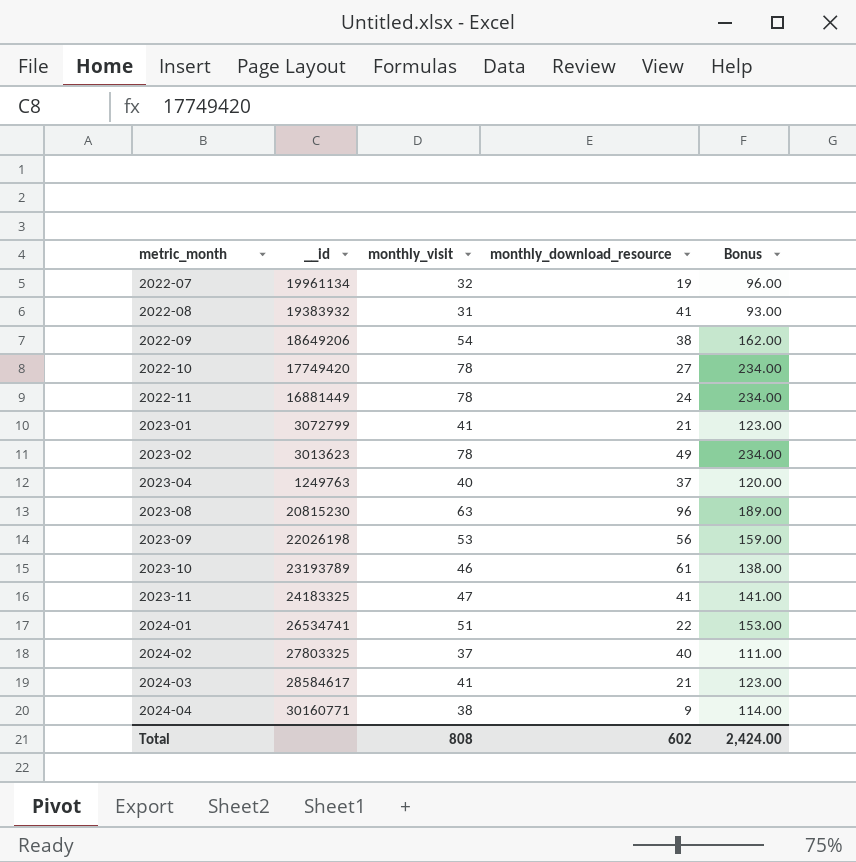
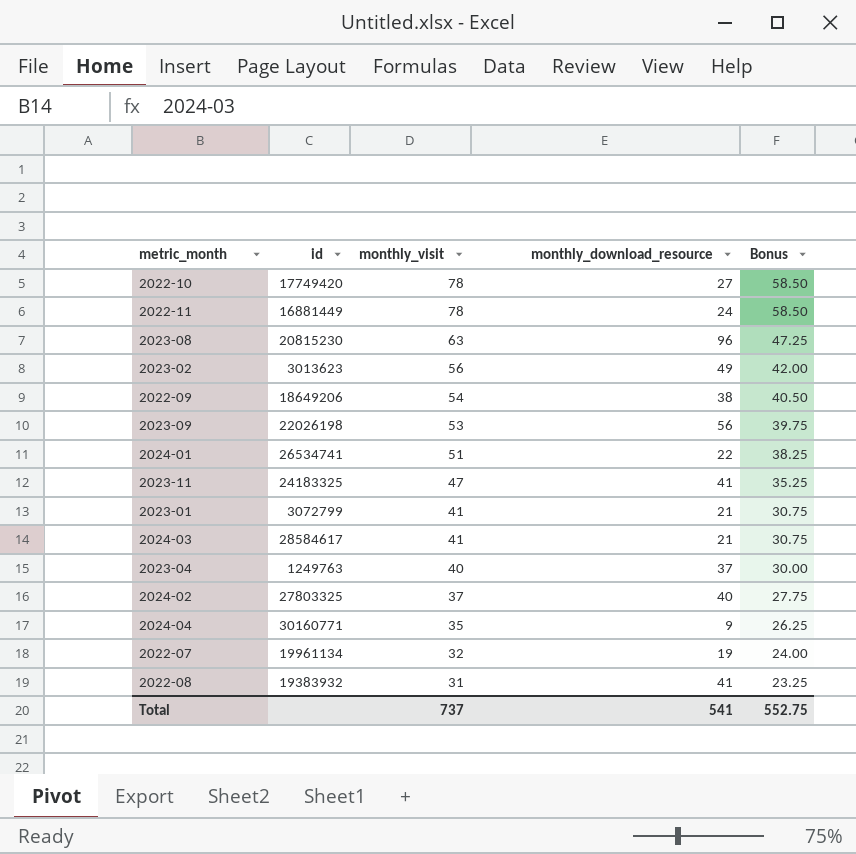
row order: metric_month ascending -> monthly_visit descending
column name: __id -> id
column Bonus | formula: [monthly_visit] * 3 -> [monthly_visit] * 0.75
row 2023-10: 23193789 | 46 | 61 | 138.00 -> none
2023-02 | monthly_visit: 78 -> 56
2024-04 | monthly_visit: 38 -> 35
Total | monthly_visit: 808 -> 737
Total | monthly_download_resource: 602 -> 541
Total | Bonus: 2,424.00 -> 552.75

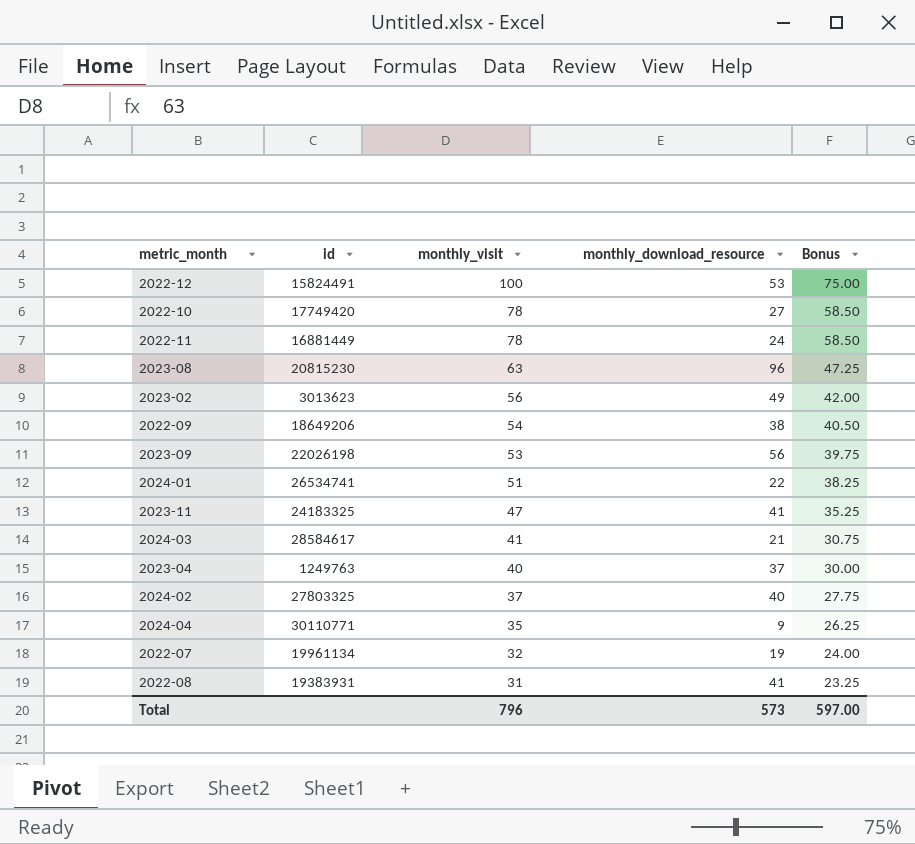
row 2023-01: 3072799 | 41 | 21 | 30.75 -> none
row 2022-12: none -> 15824491 | 100 | 53 | 75.00
2024-04 | id: 30160771 -> 30110771
2022-08 | id: 19383932 -> 19383931
Total | monthly_visit: 737 -> 796
Total | monthly_download_resource: 541 -> 573
Total | Bonus: 552.75 -> 597.00

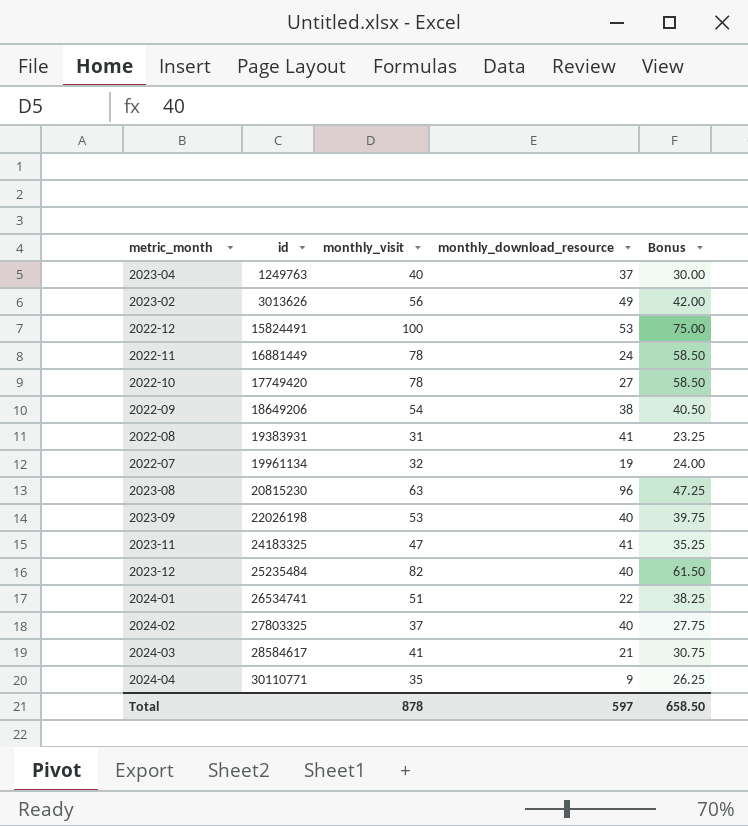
row order: monthly_visit descending -> id ascending
2023-02 | id: 3013623 -> 3013626
2023-09 | monthly_download_resource: 56 -> 40
row 2023-12: none -> 25235484 | 82 | 40 | 61.50
Total | monthly_visit: 796 -> 878
Total | monthly_download_resource: 573 -> 597
Total | Bonus: 597.00 -> 658.50

